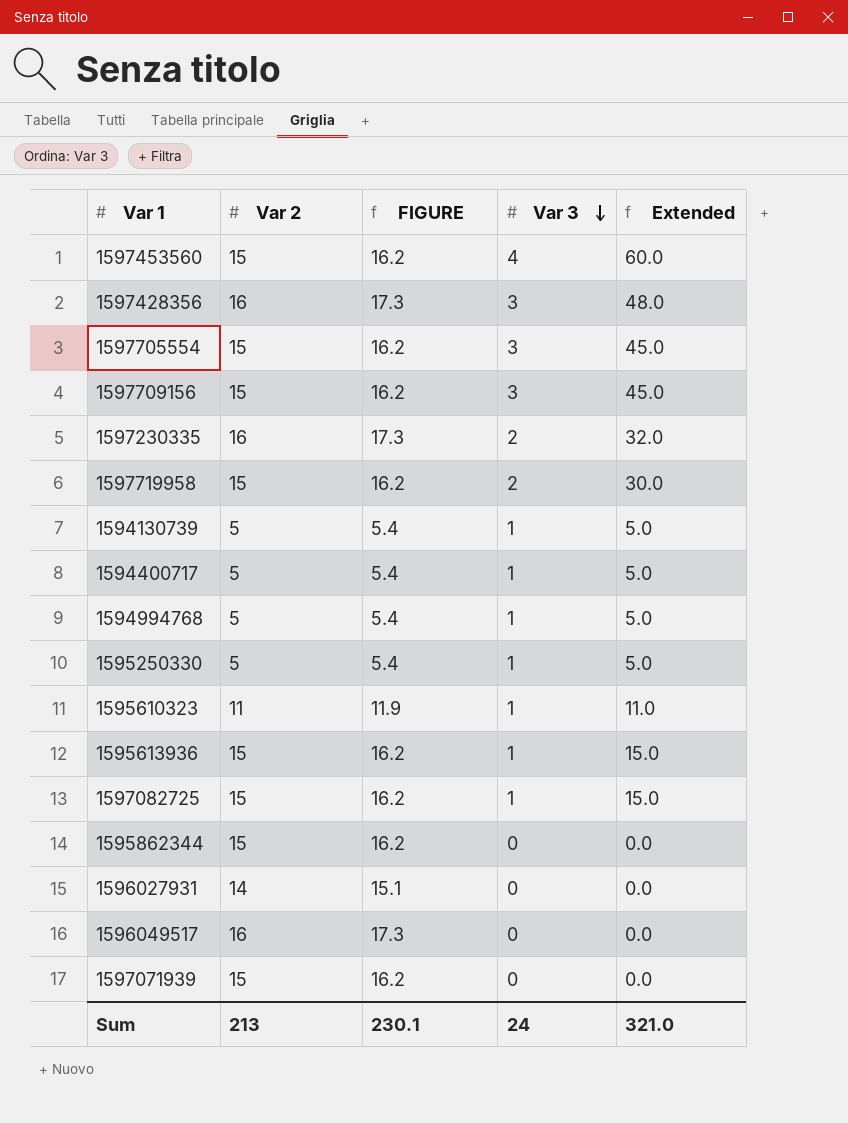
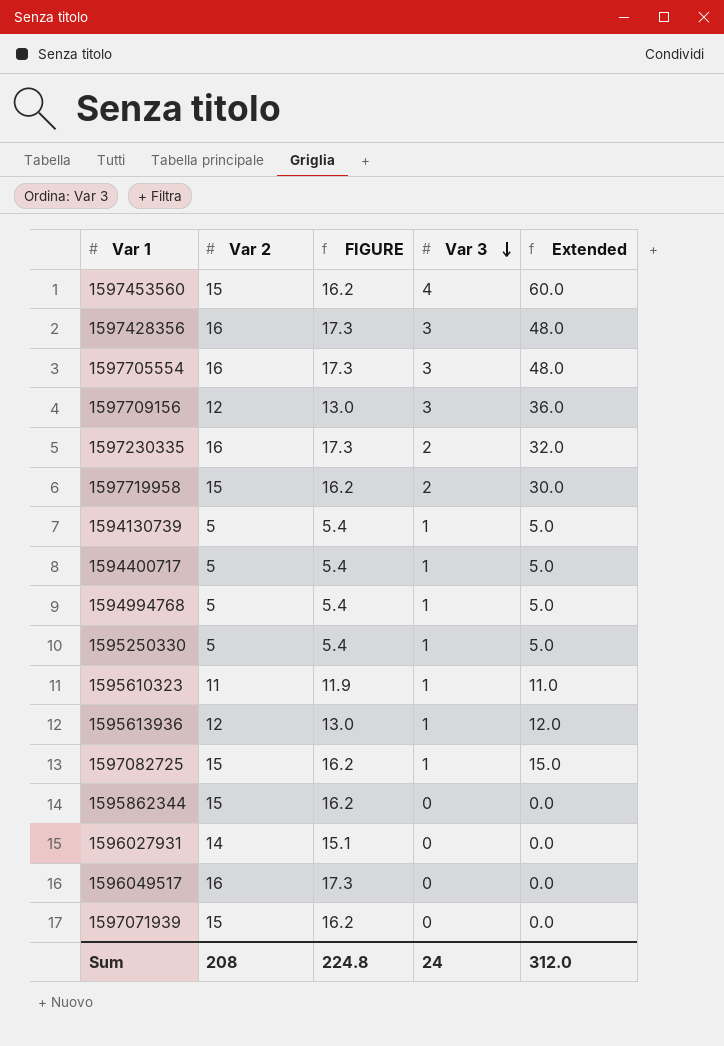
1597705554 | Var 2: 15 -> 16
1597705554 | FIGURE: 16.2 -> 17.3
1597705554 | Extended: 45.0 -> 48.0
1597709156 | Var 2: 15 -> 12
1597709156 | FIGURE: 16.2 -> 13.0
1597709156 | Extended: 45.0 -> 36.0
1595613936 | Var 2: 15 -> 12
1595613936 | FIGURE: 16.2 -> 13.0
1595613936 | Extended: 15.0 -> 12.0
Sum | Var 2: 213 -> 208
Sum | FIGURE: 230.1 -> 224.8
Sum | Extended: 321.0 -> 312.0

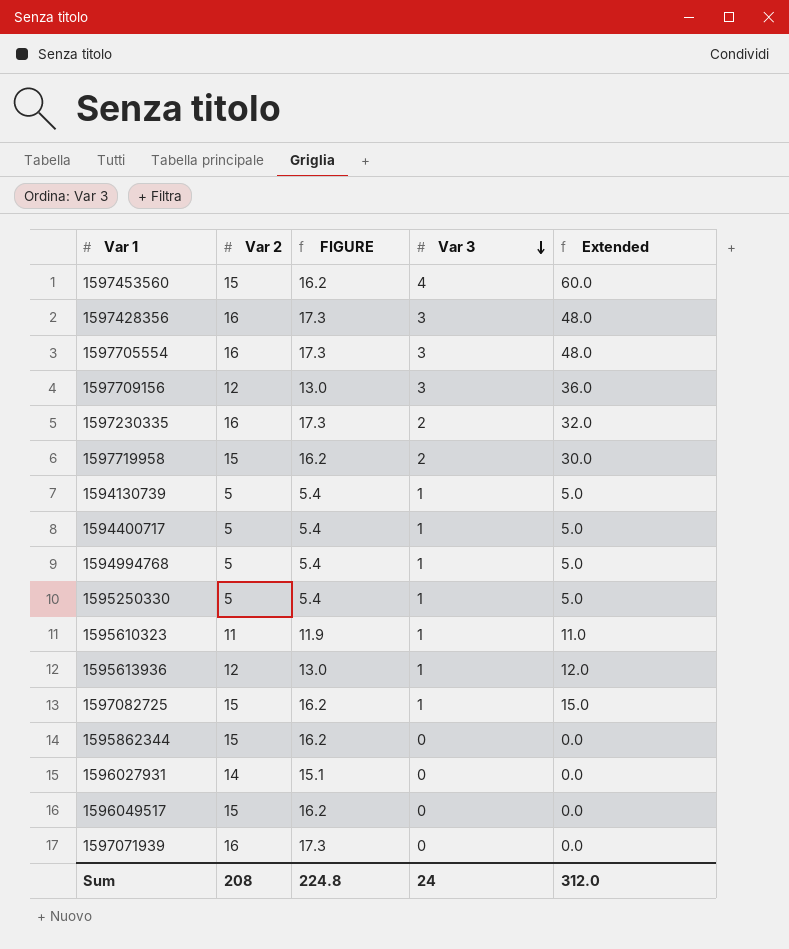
1596049517 | Var 2: 16 -> 15
1596049517 | FIGURE: 17.3 -> 16.2
1597071939 | Var 2: 15 -> 16
1597071939 | FIGURE: 16.2 -> 17.3

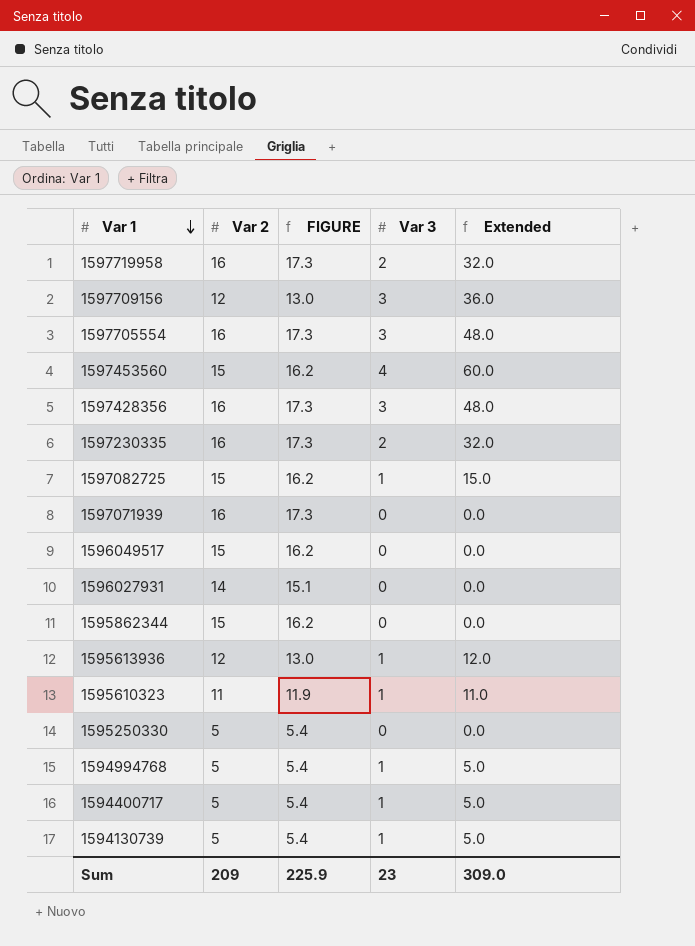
row order: Var 3 descending -> Var 1 descending
1597719958 | Var 2: 15 -> 16
1597719958 | FIGURE: 16.2 -> 17.3
1597719958 | Extended: 30.0 -> 32.0
1595250330 | Var 3: 1 -> 0
1595250330 | Extended: 5.0 -> 0.0
Sum | Var 2: 208 -> 209
Sum | FIGURE: 224.8 -> 225.9
Sum | Var 3: 24 -> 23
Sum | Extended: 312.0 -> 309.0

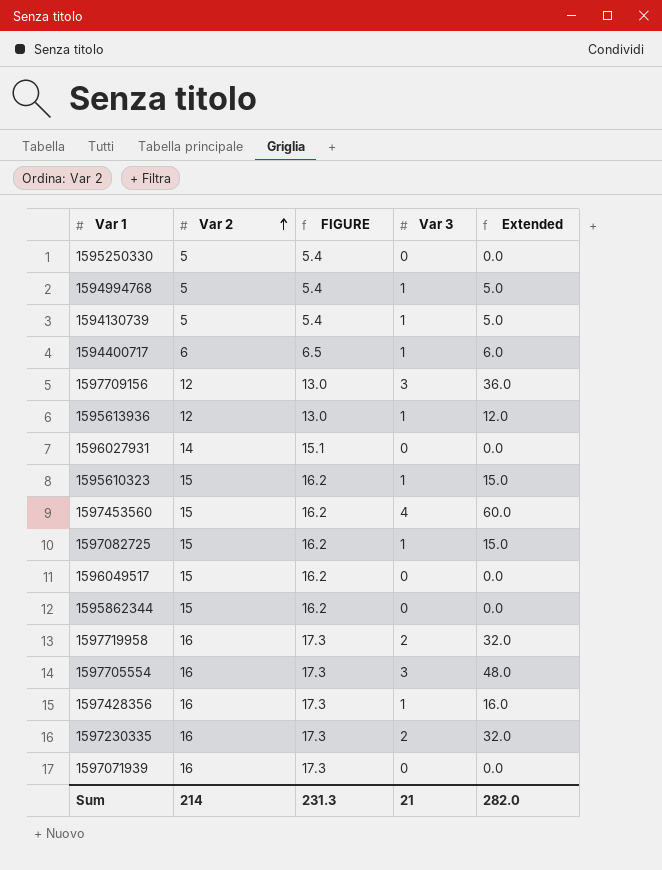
row order: Var 1 descending -> Var 2 ascending
1594400717 | Var 2: 5 -> 6
1594400717 | FIGURE: 5.4 -> 6.5
1594400717 | Extended: 5.0 -> 6.0
1595610323 | Var 2: 11 -> 15
1595610323 | FIGURE: 11.9 -> 16.2
1595610323 | Extended: 11.0 -> 15.0
1597428356 | Var 3: 3 -> 1
1597428356 | Extended: 48.0 -> 16.0
Sum | Var 2: 209 -> 214
Sum | FIGURE: 225.9 -> 231.3
Sum | Var 3: 23 -> 21
Sum | Extended: 309.0 -> 282.0

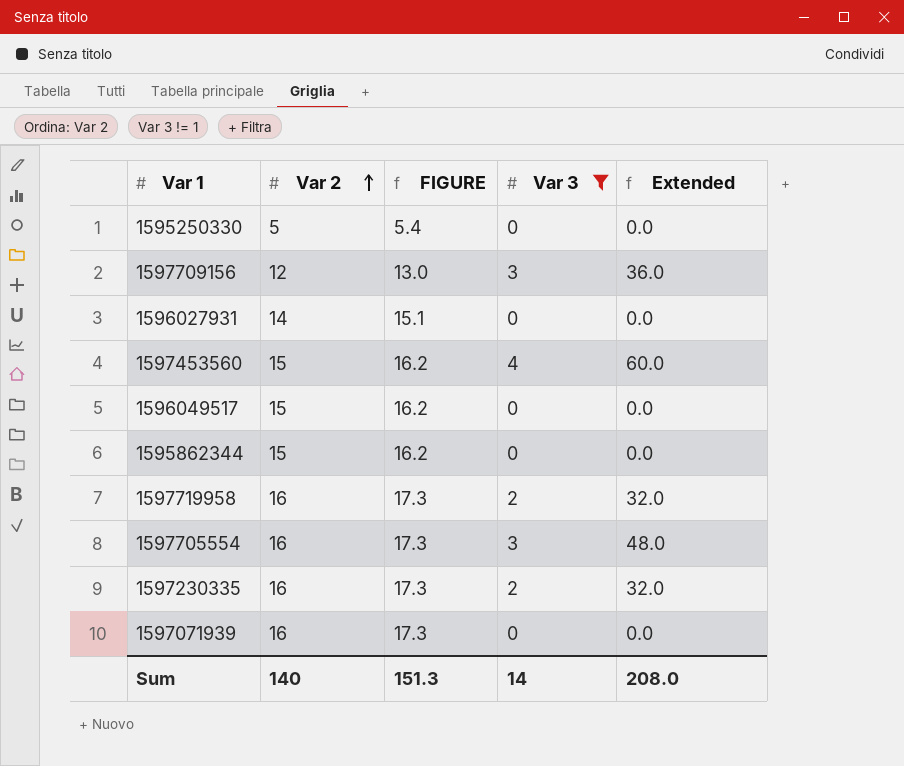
filter: none -> Var 3 != 1
Sum | Var 2: 214 -> 140
Sum | FIGURE: 231.3 -> 151.3
Sum | Var 3: 21 -> 14
Sum | Extended: 282.0 -> 208.0

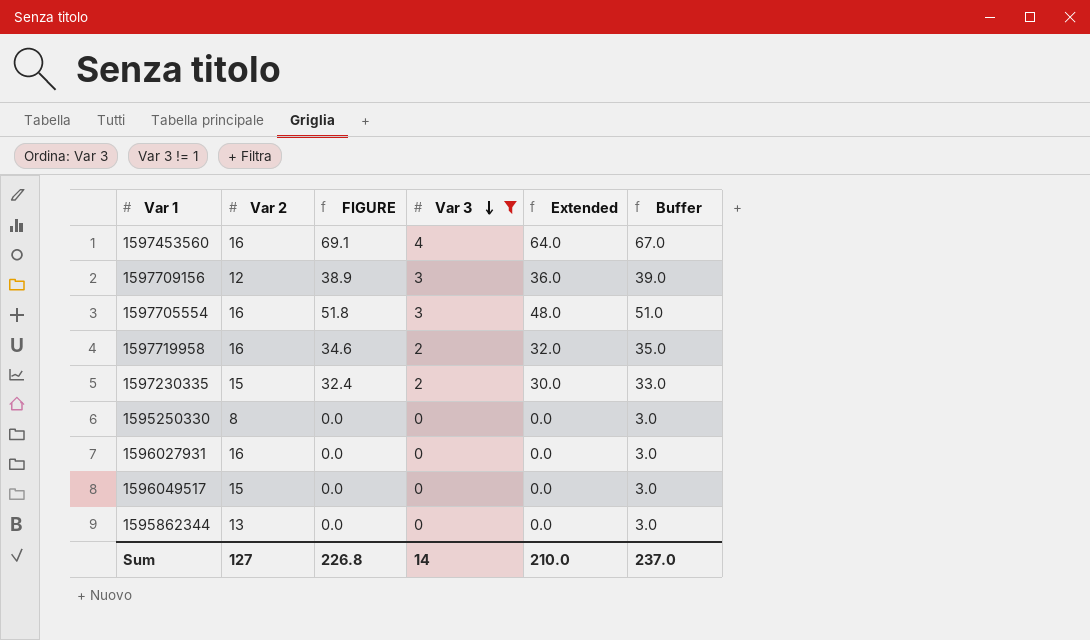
row order: Var 2 ascending -> Var 3 descending
column FIGURE | formula: [Var 2] * 1.08 -> [Extended] * 1.08
column Buffer | formula: none -> [Extended] + 3
row 1597071939: 16 | 17.3 | 0 | 0.0 -> none
1597453560 | Var 2: 15 -> 16
1597453560 | Extended: 60.0 -> 64.0
1597230335 | Var 2: 16 -> 15
1597230335 | Extended: 32.0 -> 30.0
1595250330 | Var 2: 5 -> 8
1596027931 | Var 2: 14 -> 16
1595862344 | Var 2: 15 -> 13
Sum | Var 2: 140 -> 127
Sum | FIGURE: 151.3 -> 226.8
Sum | Extended: 208.0 -> 210.0

